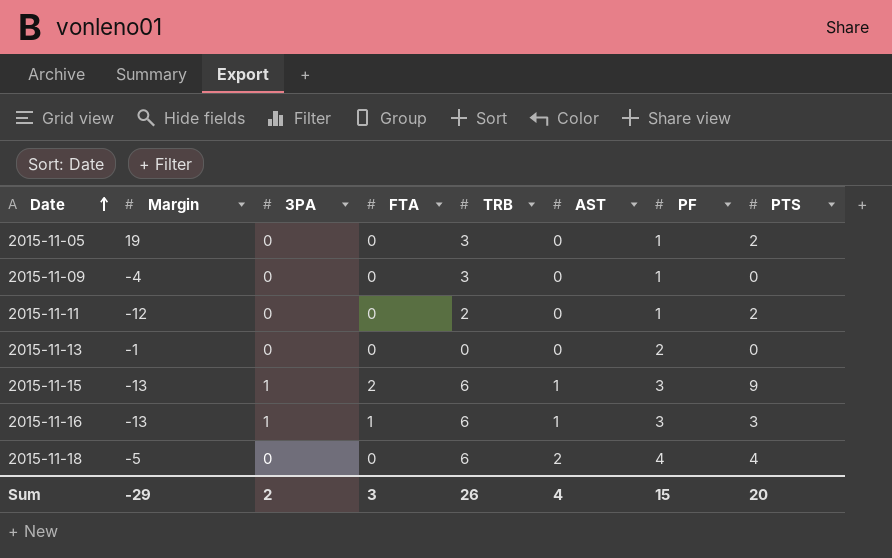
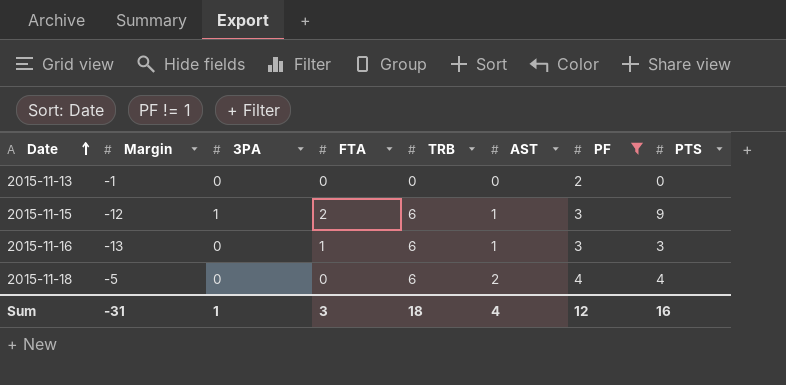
filter: none -> PF != 1
2015-11-15 | Margin: -13 -> -12
2015-11-16 | 3PA: 1 -> 0
Sum | Margin: -29 -> -31
Sum | 3PA: 2 -> 1
Sum | TRB: 26 -> 18
Sum | PF: 15 -> 12
Sum | PTS: 20 -> 16

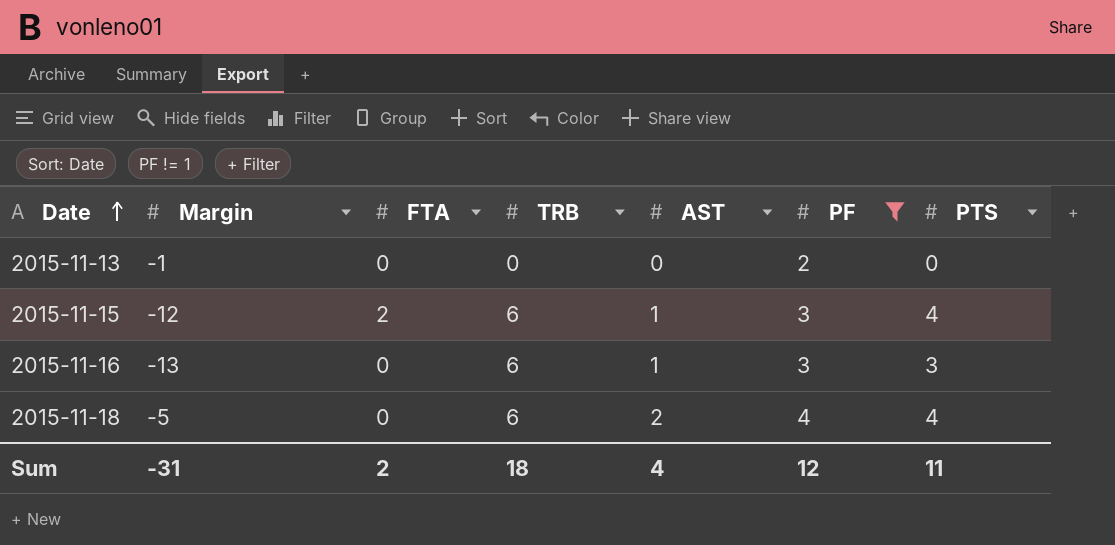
column 3PA | position: 3 -> none
2015-11-15 | PTS: 9 -> 4
2015-11-16 | FTA: 1 -> 0
Sum | FTA: 3 -> 2
Sum | PTS: 16 -> 11

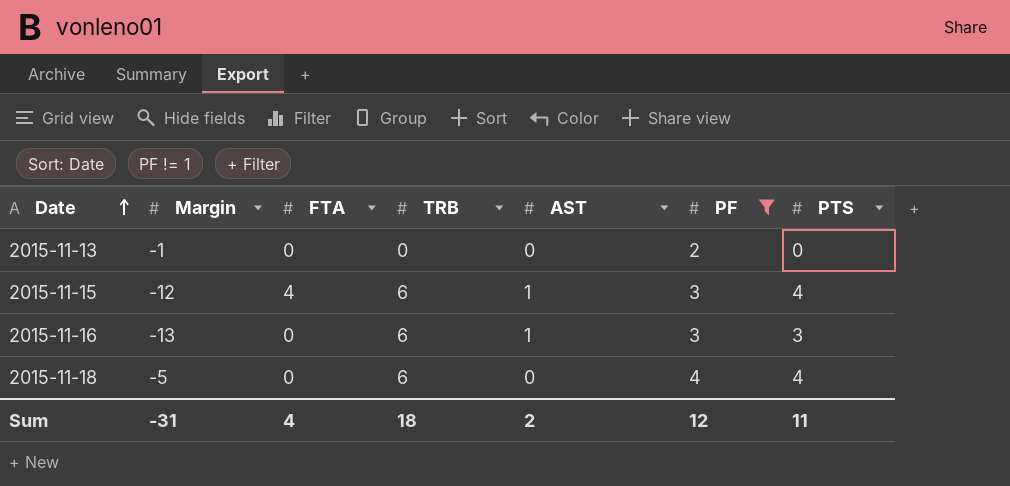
2015-11-15 | FTA: 2 -> 4
2015-11-18 | AST: 2 -> 0
Sum | FTA: 2 -> 4
Sum | AST: 4 -> 2

